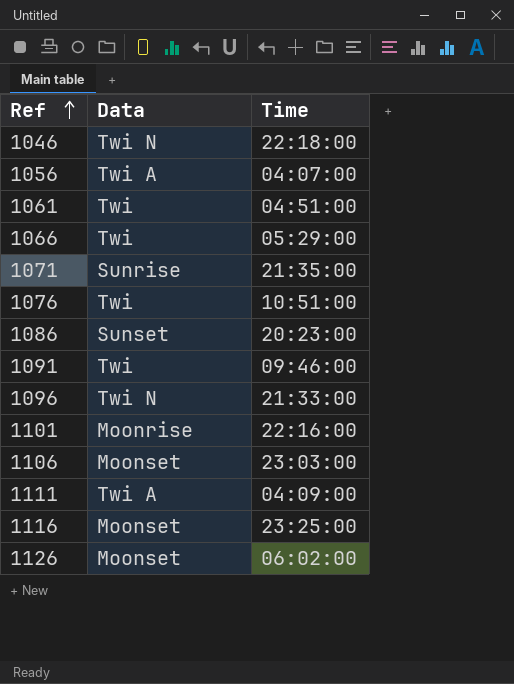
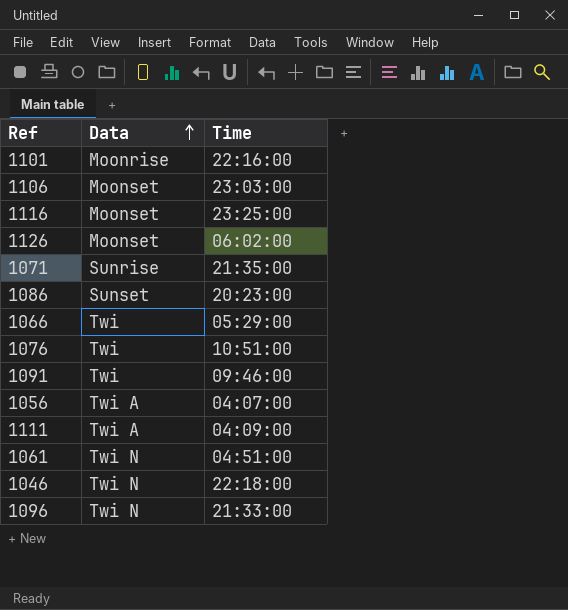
row order: Ref ascending -> Data ascending
1061 | Data: Twi -> Twi N

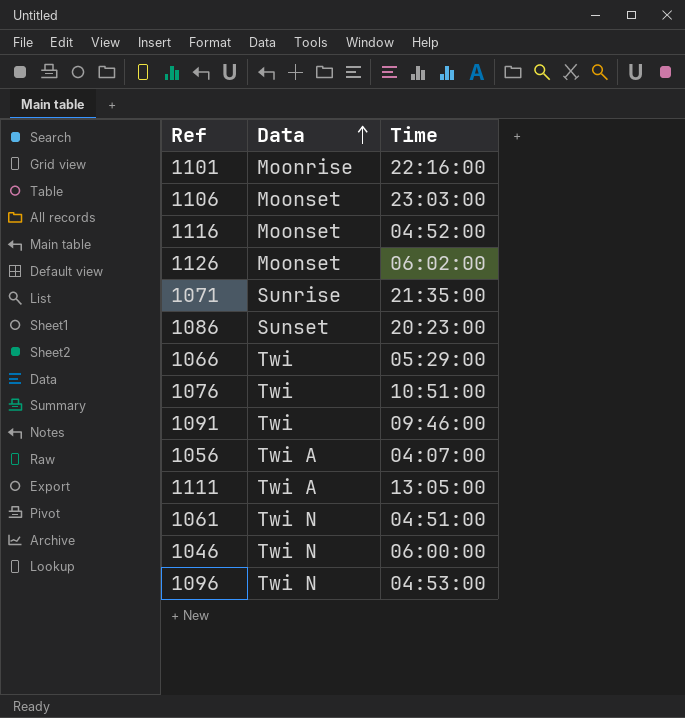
1116 | Time: 23:25:00 -> 04:52:00
1111 | Time: 04:09:00 -> 13:05:00
1046 | Time: 22:18:00 -> 06:00:00
1096 | Time: 21:33:00 -> 04:53:00

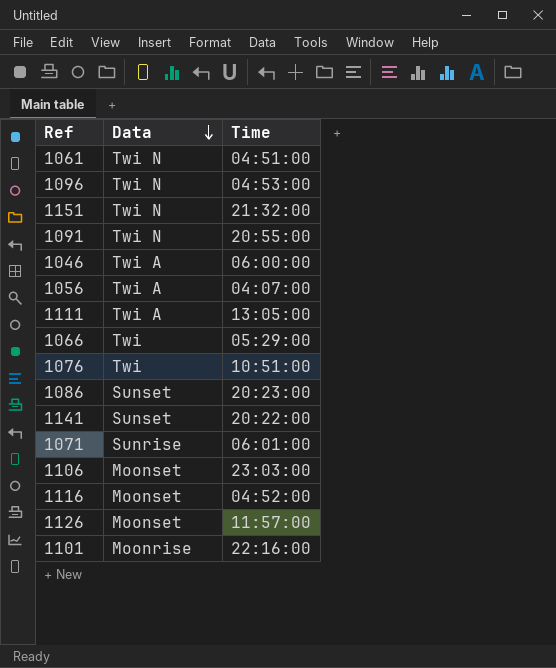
row order: Data ascending -> Data descending
row 1151: none -> Twi N | 21:32:00
1091 | Data: Twi -> Twi N
1091 | Time: 09:46:00 -> 20:55:00
1046 | Data: Twi N -> Twi A
row 1141: none -> Sunset | 20:22:00
1071 | Time: 21:35:00 -> 06:01:00
1126 | Time: 06:02:00 -> 11:57:00

